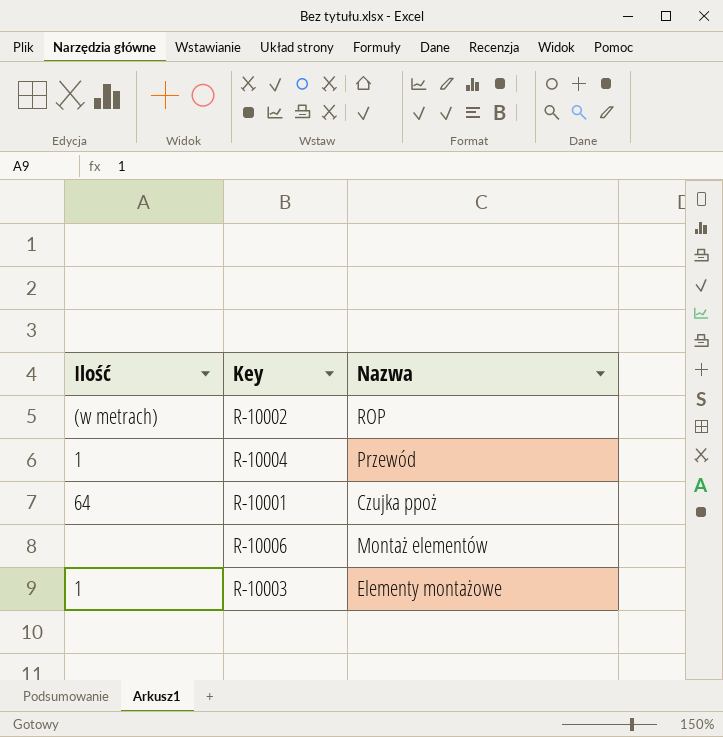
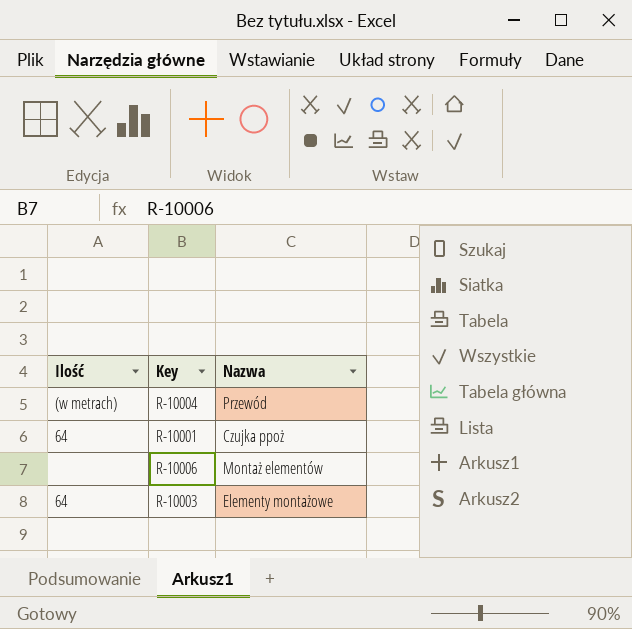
row R-10002: (w metrach) | ROP -> none
R-10004 | Ilość: 1 -> (w metrach)
R-10003 | Ilość: 1 -> 64

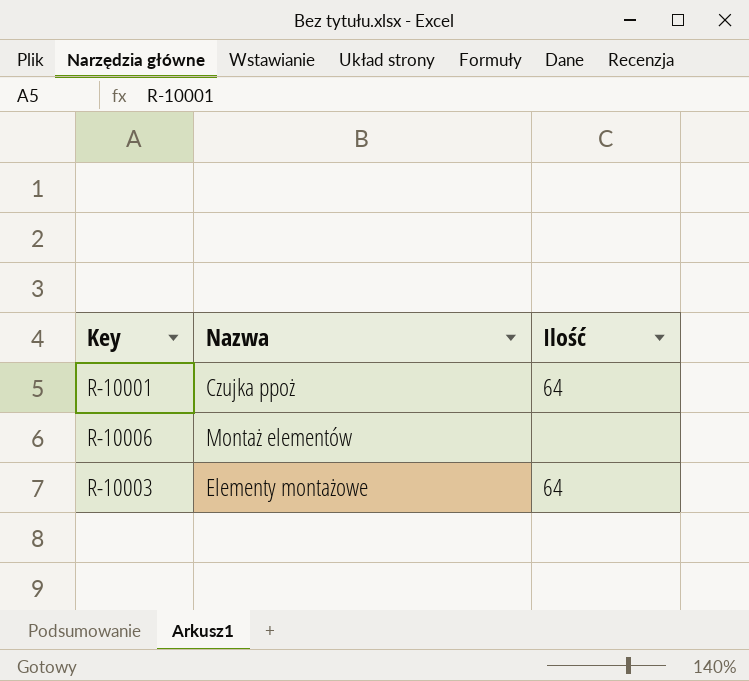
column Ilość | position: 1 -> 3
row R-10004: (w metrach) | Przewód -> none

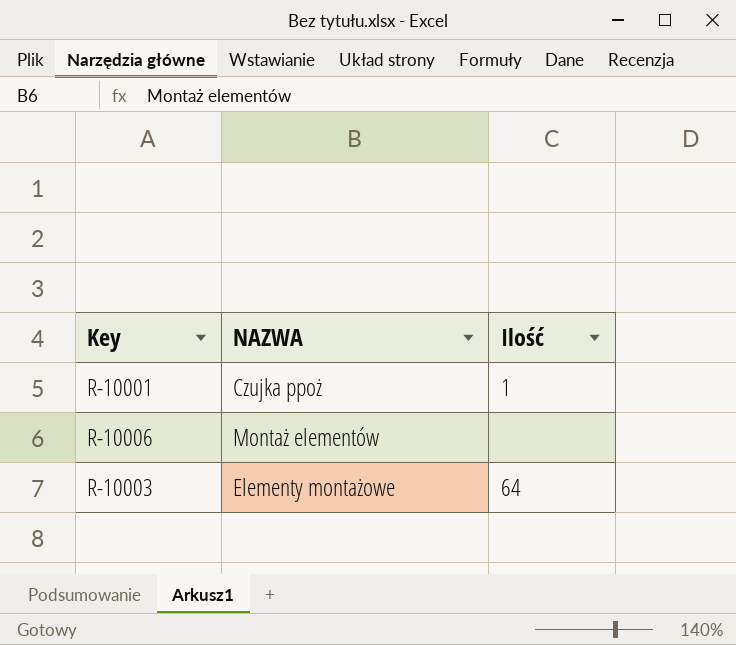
column name: Nazwa -> NAZWA
R-10001 | Ilość: 64 -> 1

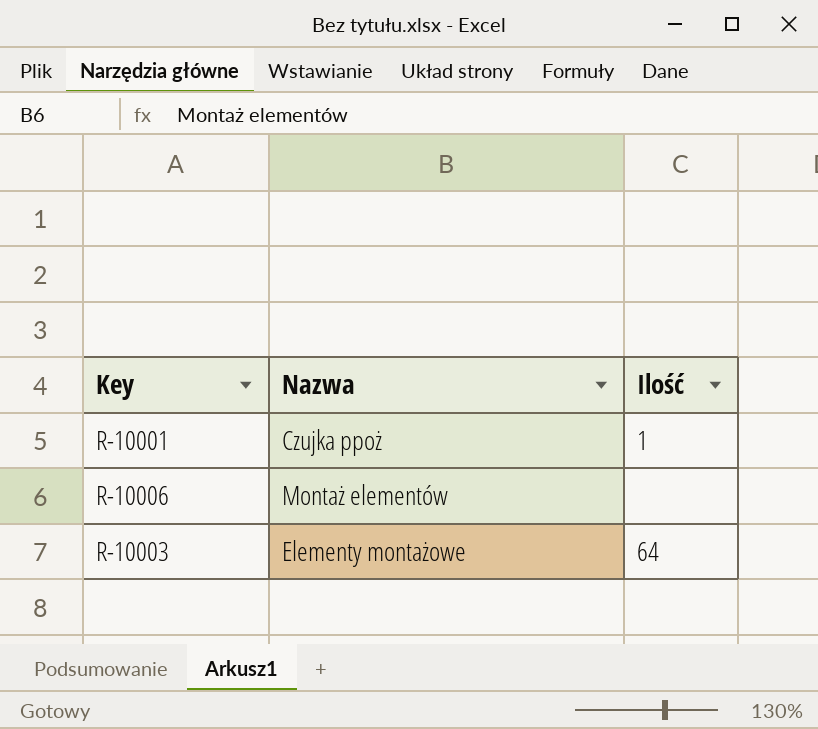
column name: NAZWA -> Nazwa

